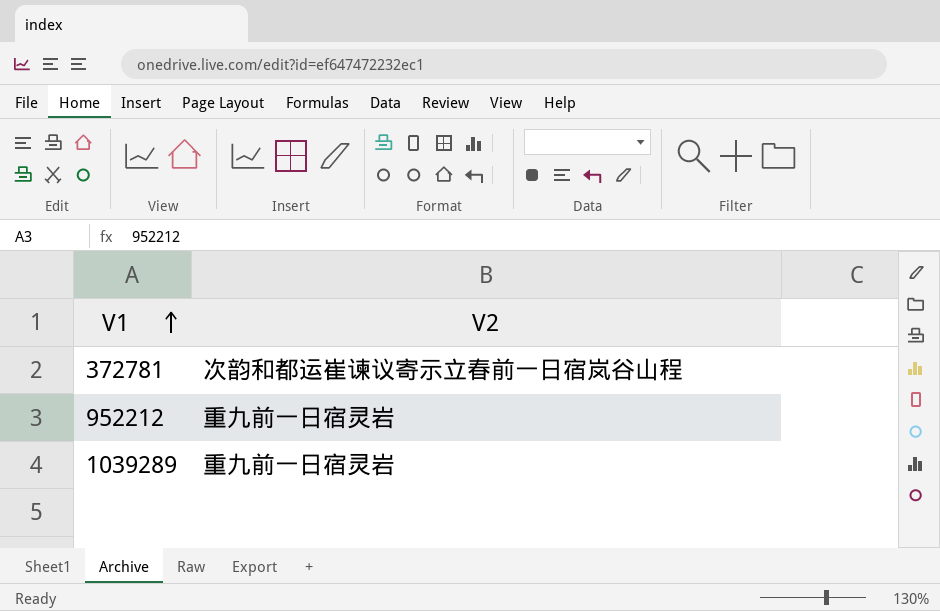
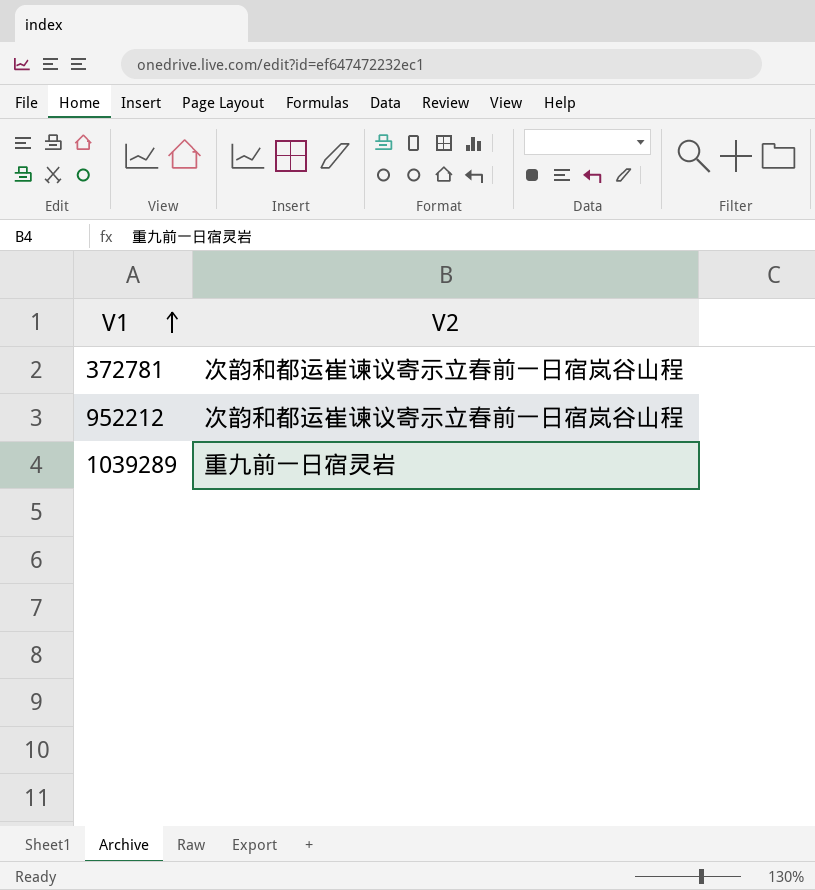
952212 | V2: 重九前一日宿灵岩 -> 次韵和都运崔谏议寄示立春前一日宿岚谷山程

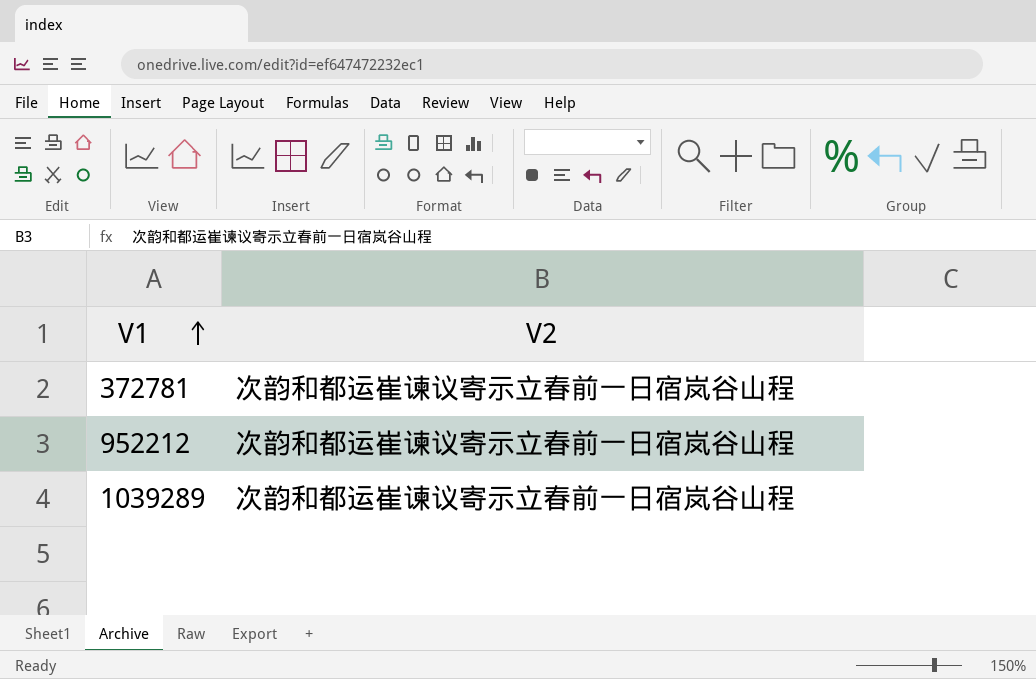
1039289 | V2: 重九前一日宿灵岩 -> 次韵和都运崔谏议寄示立春前一日宿岚谷山程

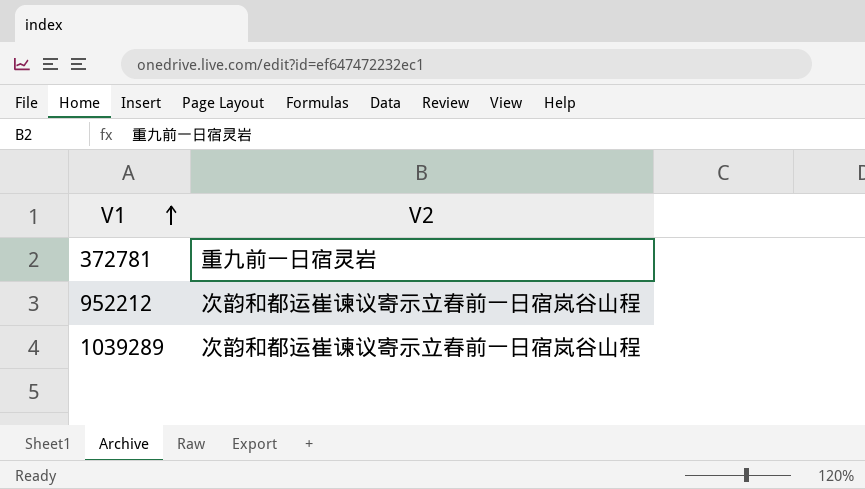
372781 | V2: 次韵和都运崔谏议寄示立春前一日宿岚谷山程 -> 重九前一日宿灵岩

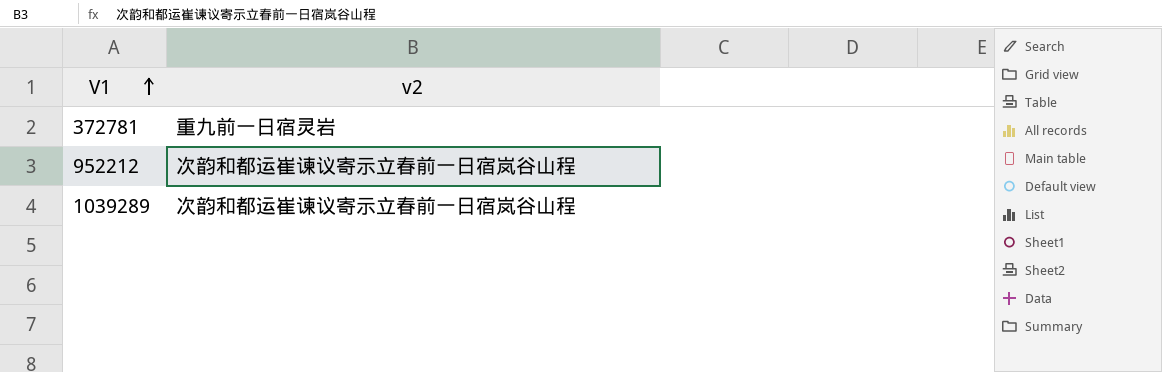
column name: V2 -> v2

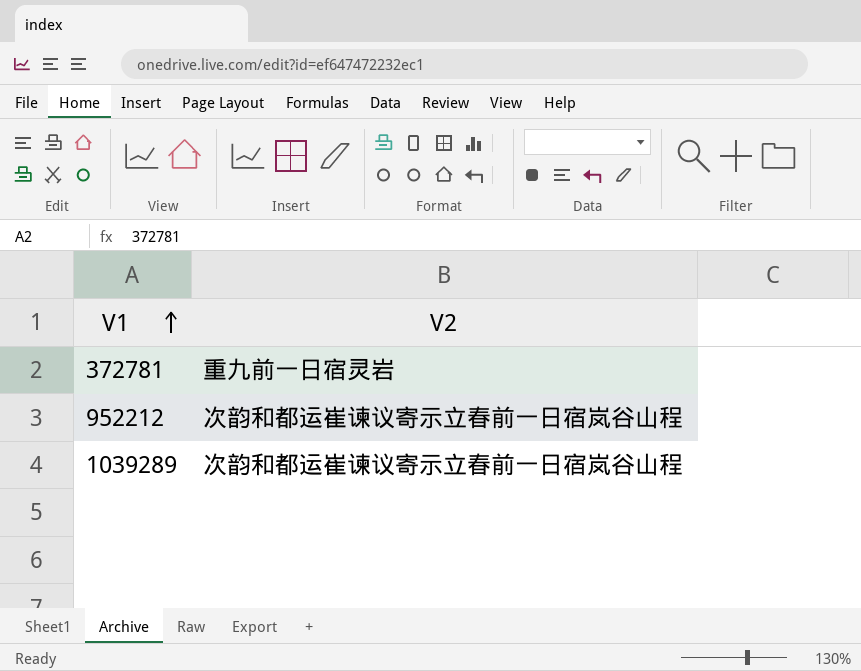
column name: v2 -> V2

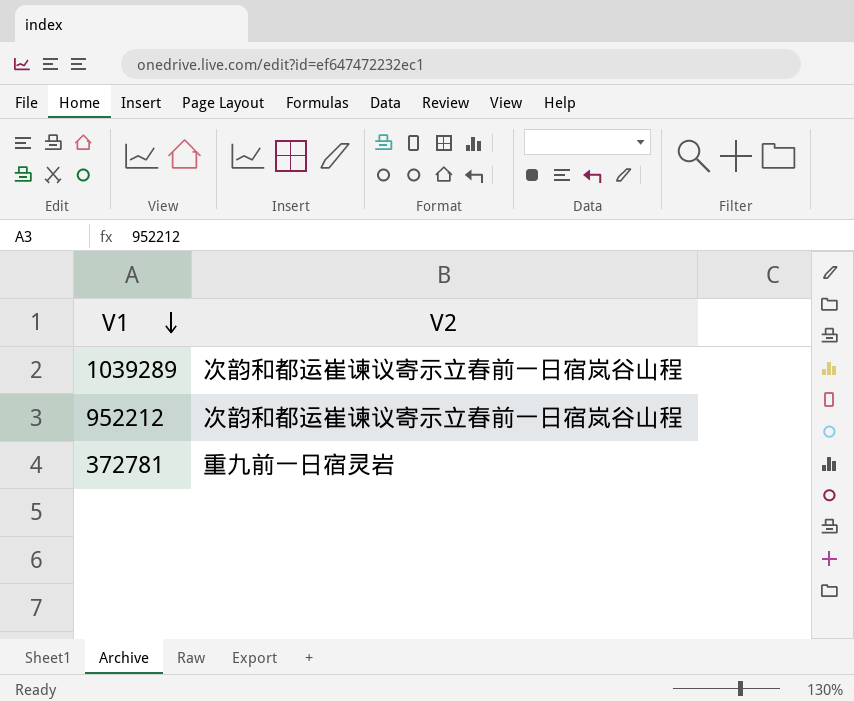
row order: V1 ascending -> V1 descending

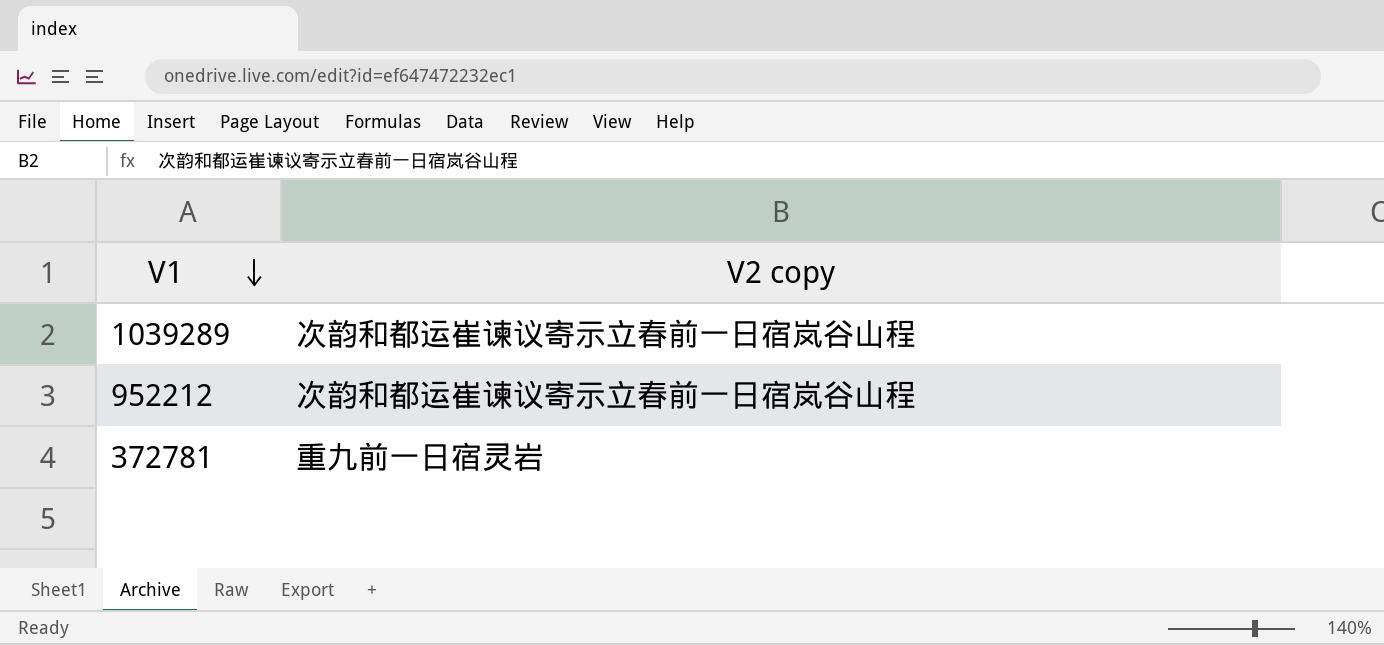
column name: V2 -> V2 copy

